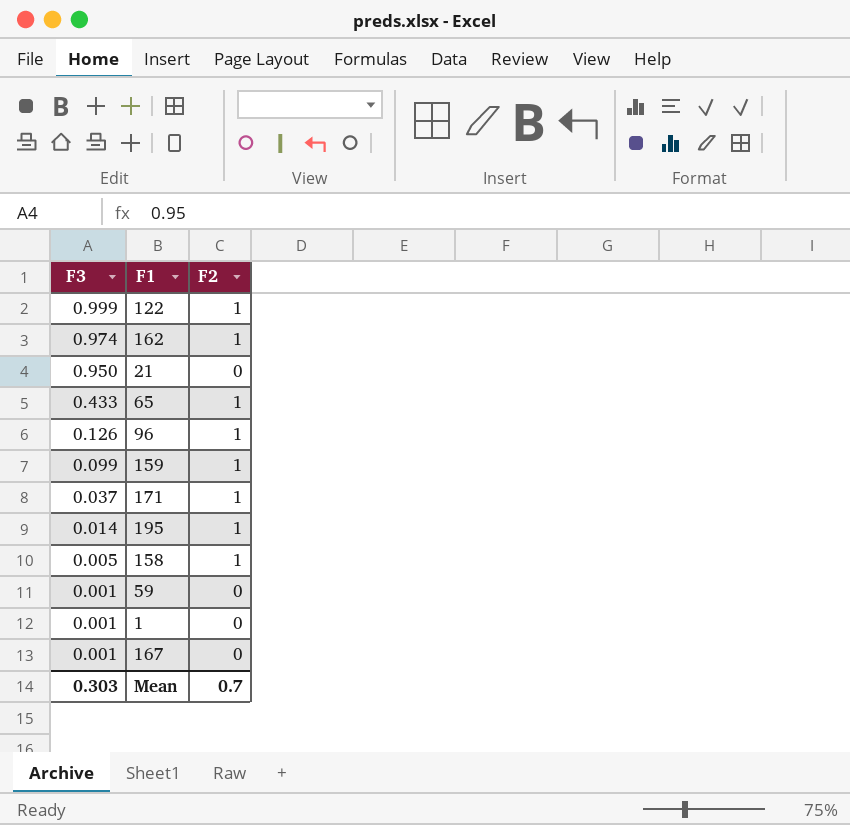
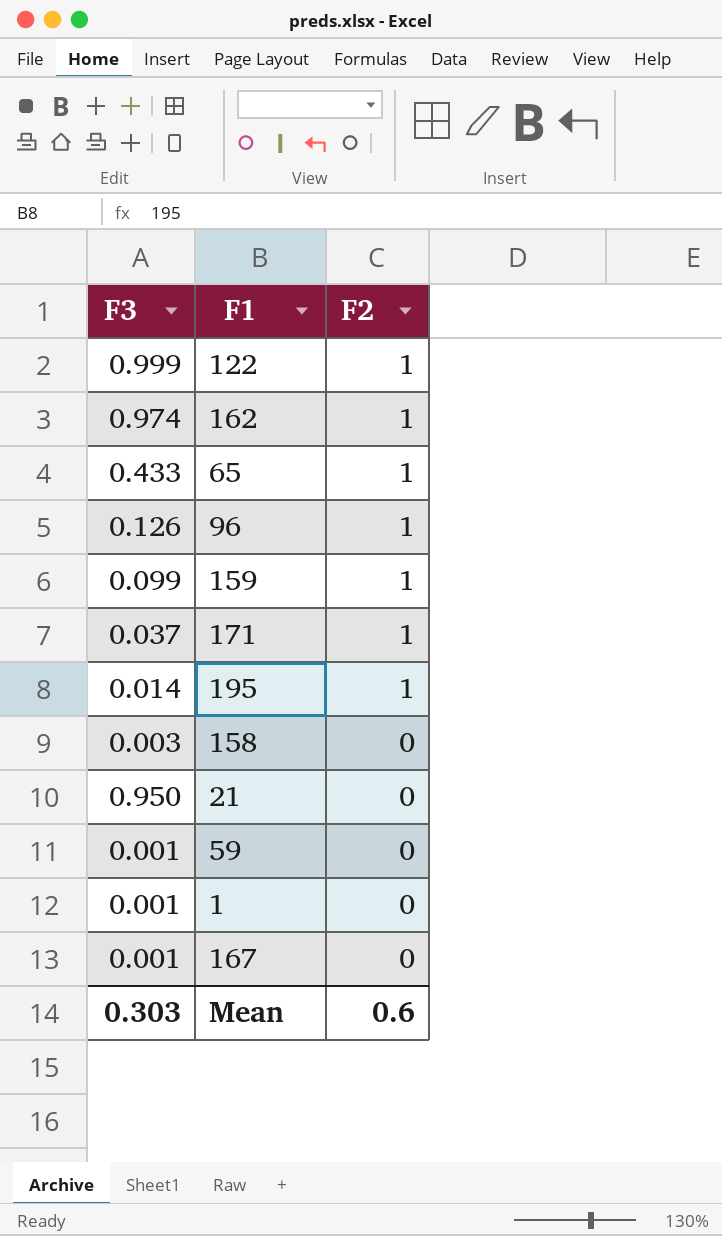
row order: F3 descending -> F2 descending
158 | F3: 0.005 -> 0.003
158 | F2: 1 -> 0
Mean | F2: 0.7 -> 0.6

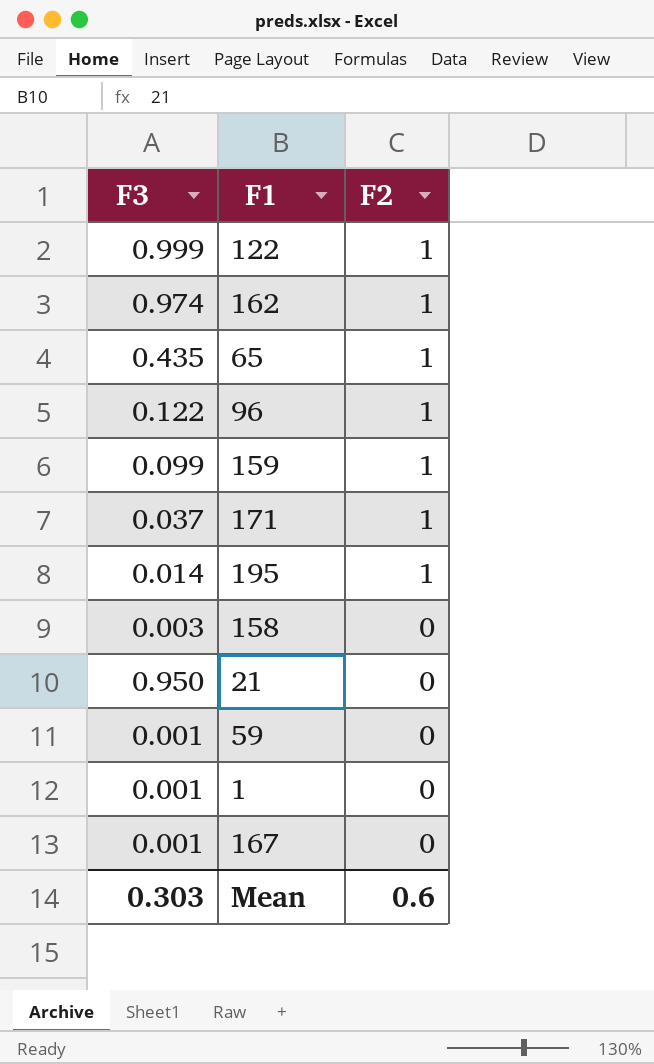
65 | F3: 0.433 -> 0.435
96 | F3: 0.126 -> 0.122

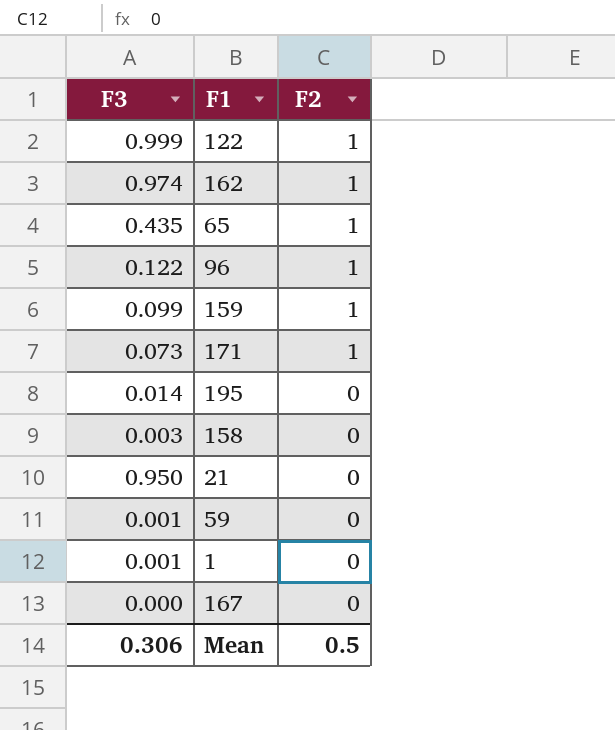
171 | F3: 0.037 -> 0.073
195 | F2: 1 -> 0
167 | F3: 0.001 -> 0.000
Mean | F3: 0.303 -> 0.306
Mean | F2: 0.6 -> 0.5

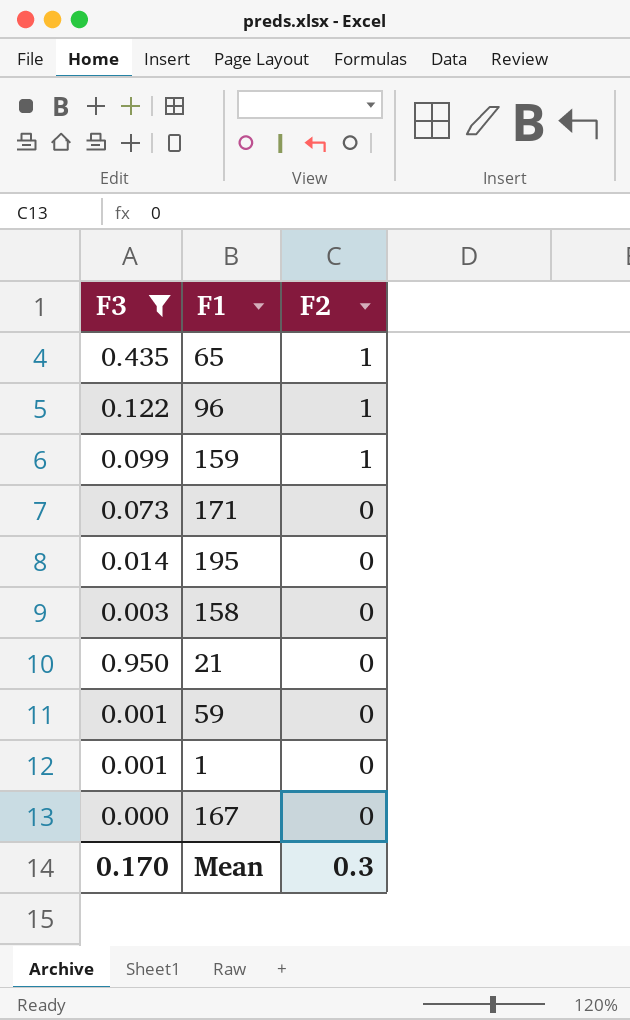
filter: none -> F3 <= 0.950
171 | F2: 1 -> 0
Mean | F3: 0.306 -> 0.170
Mean | F2: 0.5 -> 0.3

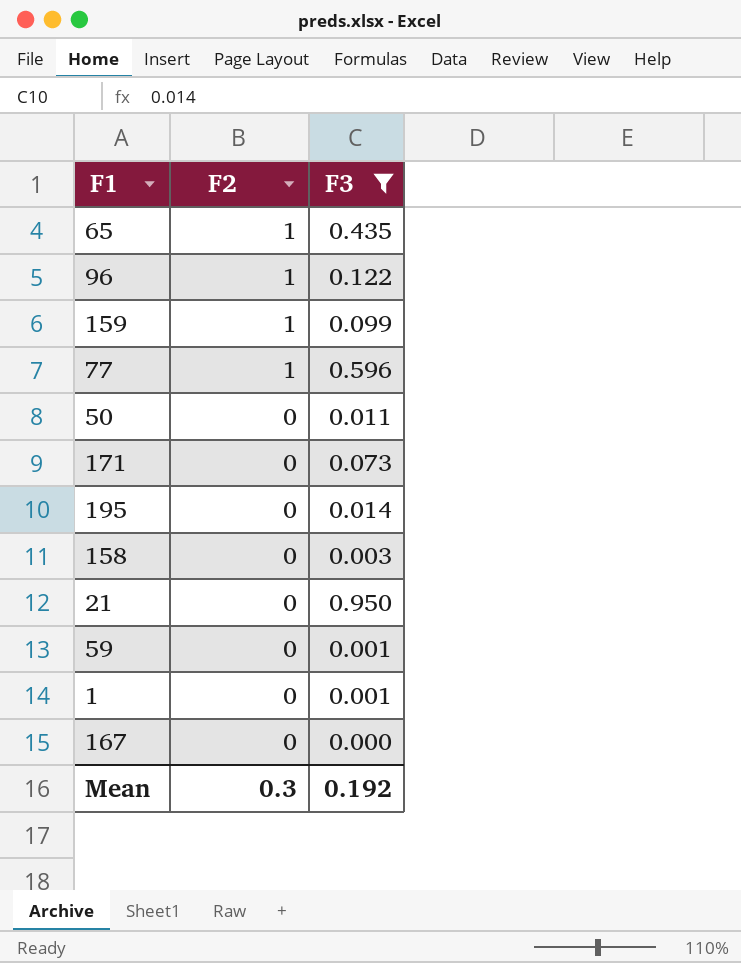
column F3 | position: 1 -> 3
row 77: none -> 1 | 0.596
row 50: none -> 0 | 0.011
Mean | F3: 0.170 -> 0.192

